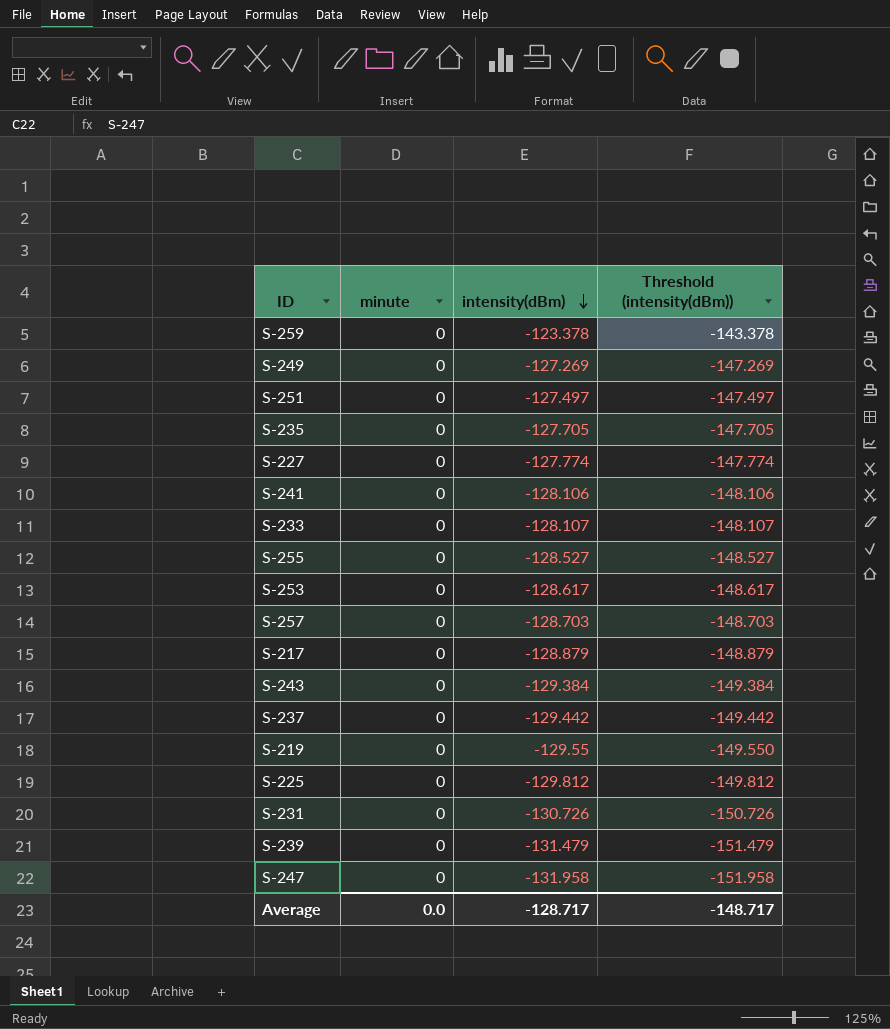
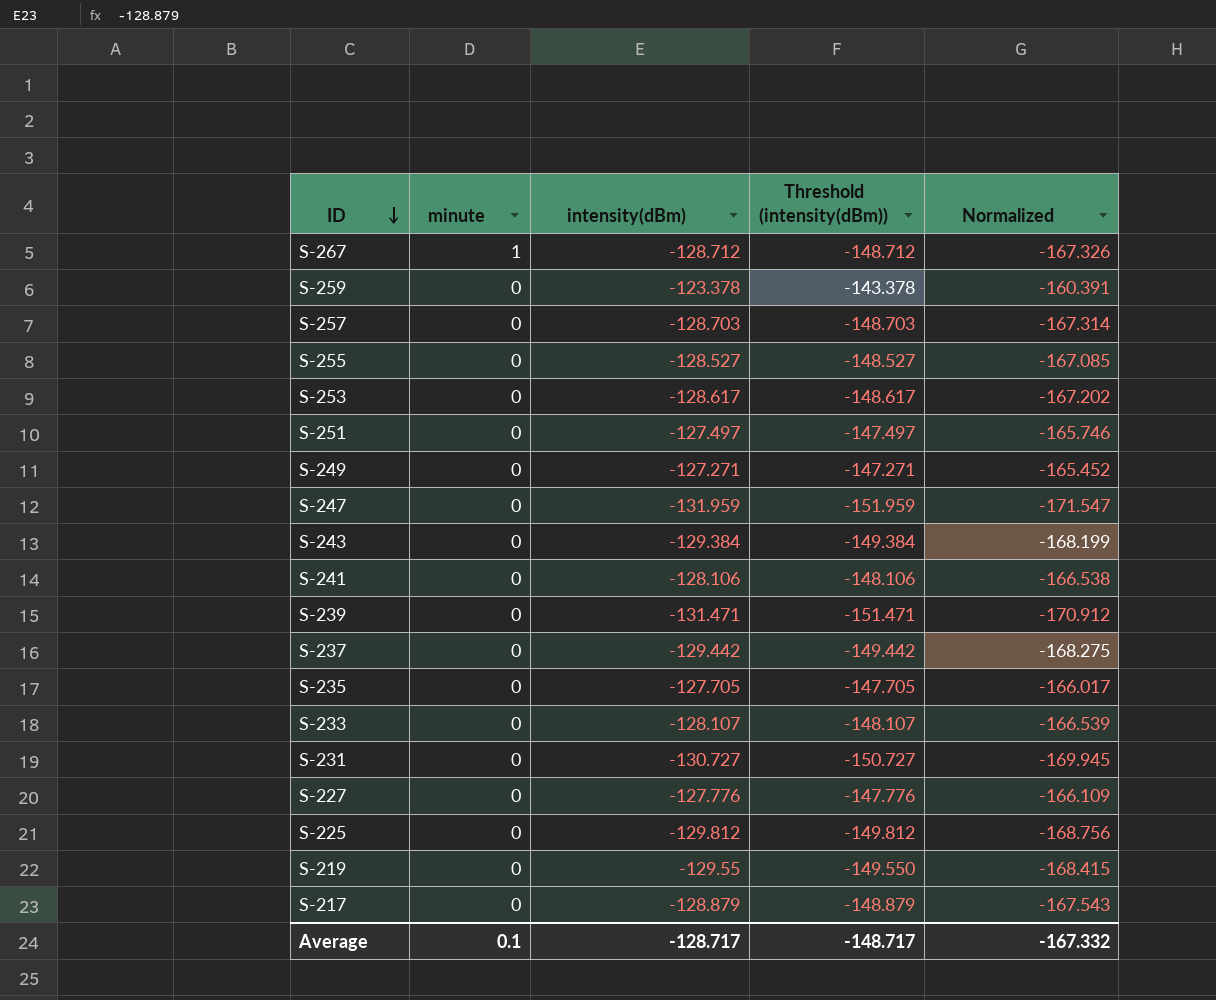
row order: intensity(dBm) descending -> ID descending
column Normalized | formula: none -> [intensity(dBm)] * 1.3
row S-267: none -> 1 | -128.712 | -148.712 | -167.326
S-249 | intensity(dBm): -127.269 -> -127.271
S-249 | Threshold (intensity(dBm)): -147.269 -> -147.271
S-247 | intensity(dBm): -131.958 -> -131.959
S-247 | Threshold (intensity(dBm)): -151.958 -> -151.959
S-239 | intensity(dBm): -131.479 -> -131.471
S-239 | Threshold (intensity(dBm)): -151.479 -> -151.471
S-231 | intensity(dBm): -130.726 -> -130.727
S-231 | Threshold (intensity(dBm)): -150.726 -> -150.727
S-227 | intensity(dBm): -127.774 -> -127.776
S-227 | Threshold (intensity(dBm)): -147.774 -> -147.776
Average | minute: 0.0 -> 0.1

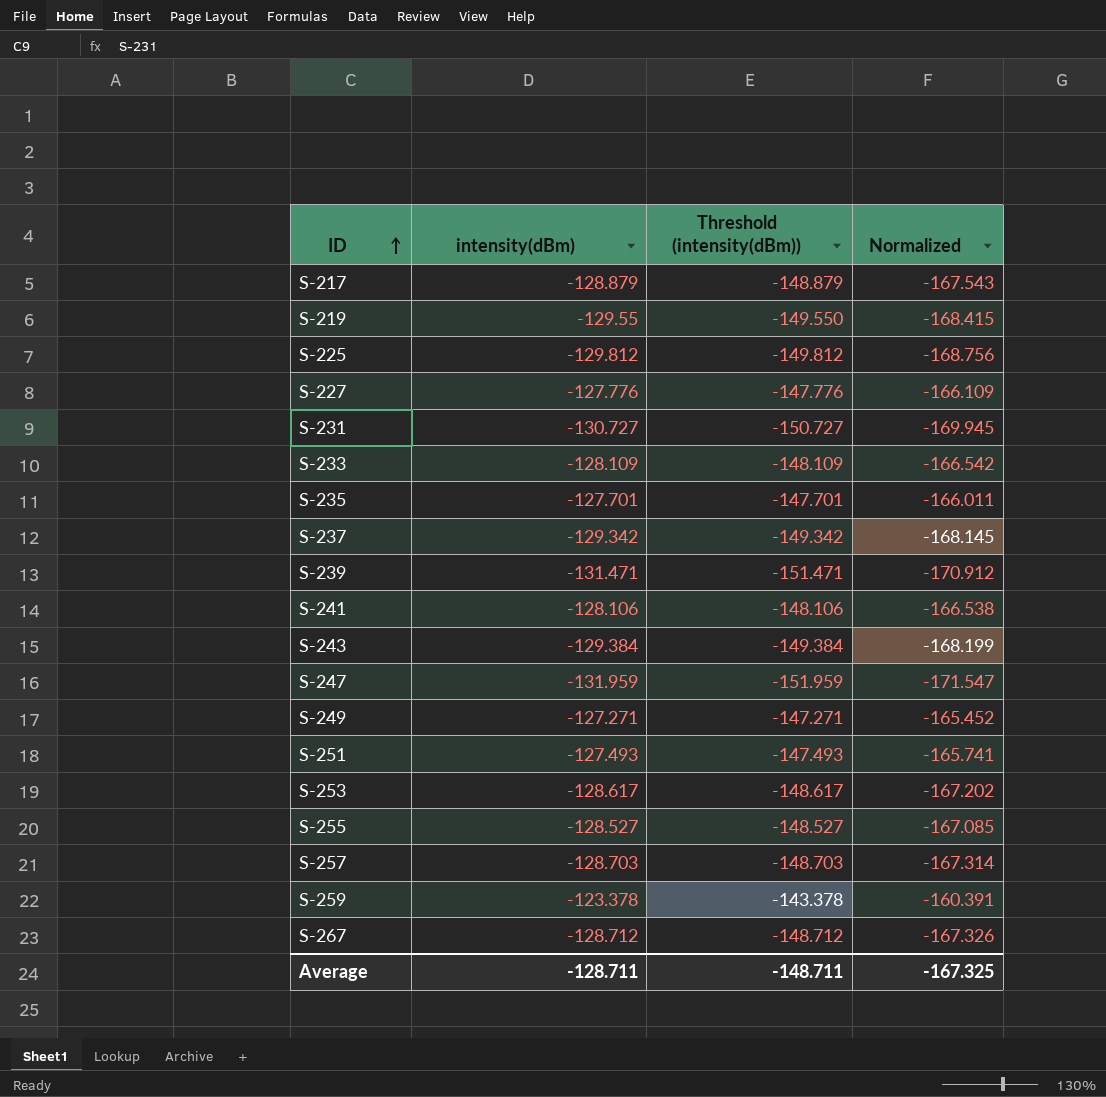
row order: ID descending -> ID ascending
column minute | position: 2 -> none
S-233 | intensity(dBm): -128.107 -> -128.109
S-233 | Threshold (intensity(dBm)): -148.107 -> -148.109
S-233 | Normalized: -166.539 -> -166.542
S-235 | intensity(dBm): -127.705 -> -127.701
S-235 | Threshold (intensity(dBm)): -147.705 -> -147.701
S-235 | Normalized: -166.017 -> -166.011
S-237 | intensity(dBm): -129.442 -> -129.342
S-237 | Threshold (intensity(dBm)): -149.442 -> -149.342
S-237 | Normalized: -168.275 -> -168.145
S-251 | intensity(dBm): -127.497 -> -127.493
S-251 | Threshold (intensity(dBm)): -147.497 -> -147.493
S-251 | Normalized: -165.746 -> -165.741
Average | intensity(dBm): -128.717 -> -128.711
Average | Threshold (intensity(dBm)): -148.717 -> -148.711
Average | Normalized: -167.332 -> -167.325

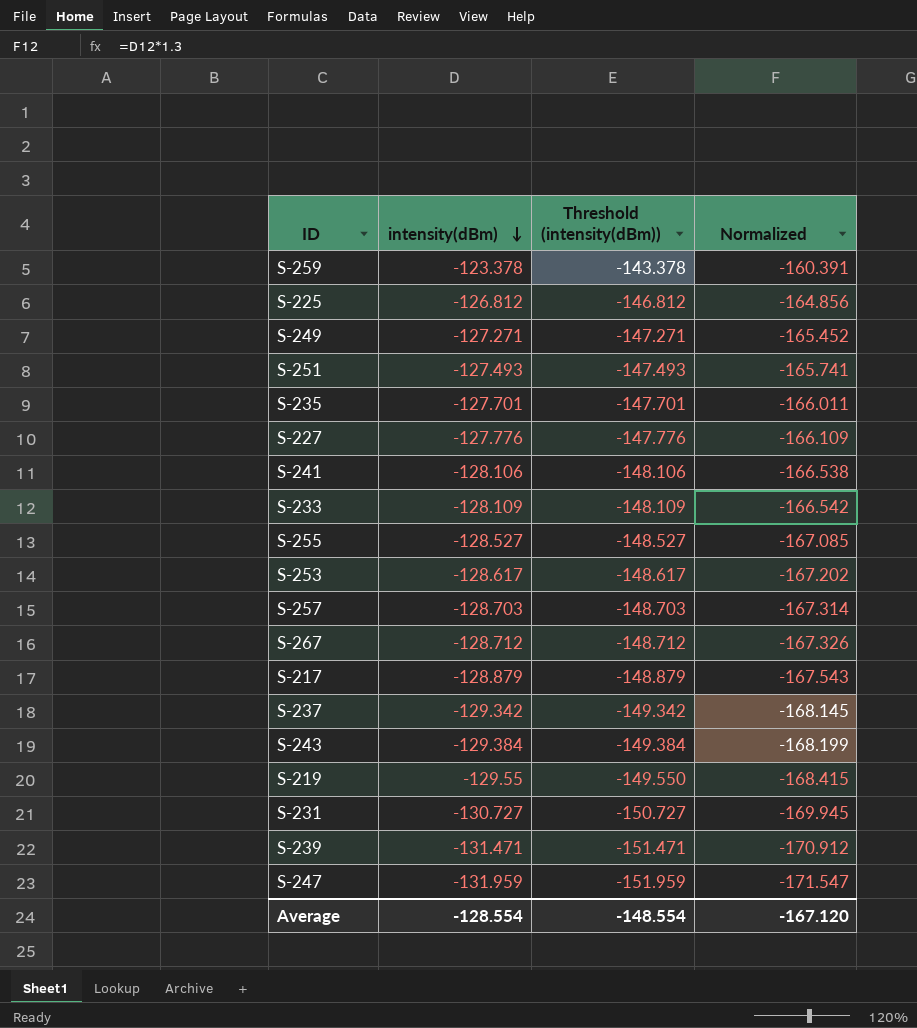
row order: ID ascending -> intensity(dBm) descending
S-225 | intensity(dBm): -129.812 -> -126.812
S-225 | Threshold (intensity(dBm)): -149.812 -> -146.812
S-225 | Normalized: -168.756 -> -164.856
Average | intensity(dBm): -128.711 -> -128.554
Average | Threshold (intensity(dBm)): -148.711 -> -148.554
Average | Normalized: -167.325 -> -167.120

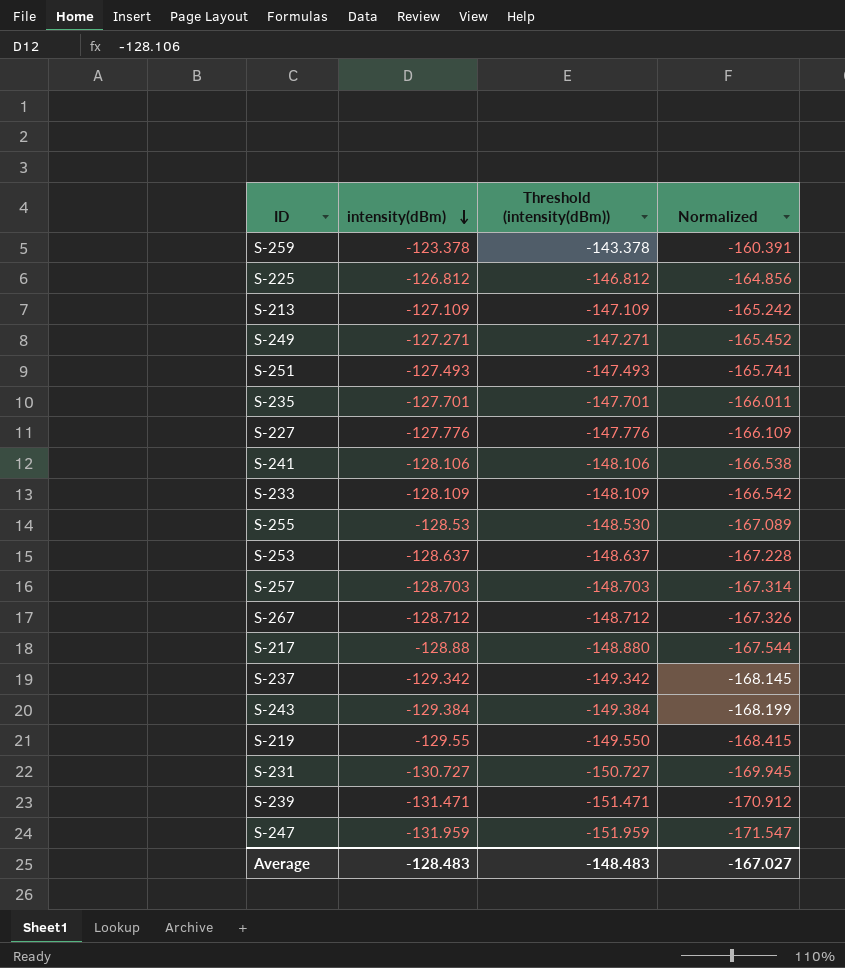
row S-213: none -> -127.109 | -147.109 | -165.242
S-255 | intensity(dBm): -128.527 -> -128.53
S-255 | Threshold (intensity(dBm)): -148.527 -> -148.530
S-255 | Normalized: -167.085 -> -167.089
S-253 | intensity(dBm): -128.617 -> -128.637
S-253 | Threshold (intensity(dBm)): -148.617 -> -148.637
S-253 | Normalized: -167.202 -> -167.228
S-217 | intensity(dBm): -128.879 -> -128.88
S-217 | Threshold (intensity(dBm)): -148.879 -> -148.880
S-217 | Normalized: -167.543 -> -167.544
Average | intensity(dBm): -128.554 -> -128.483
Average | Threshold (intensity(dBm)): -148.554 -> -148.483
Average | Normalized: -167.120 -> -167.027

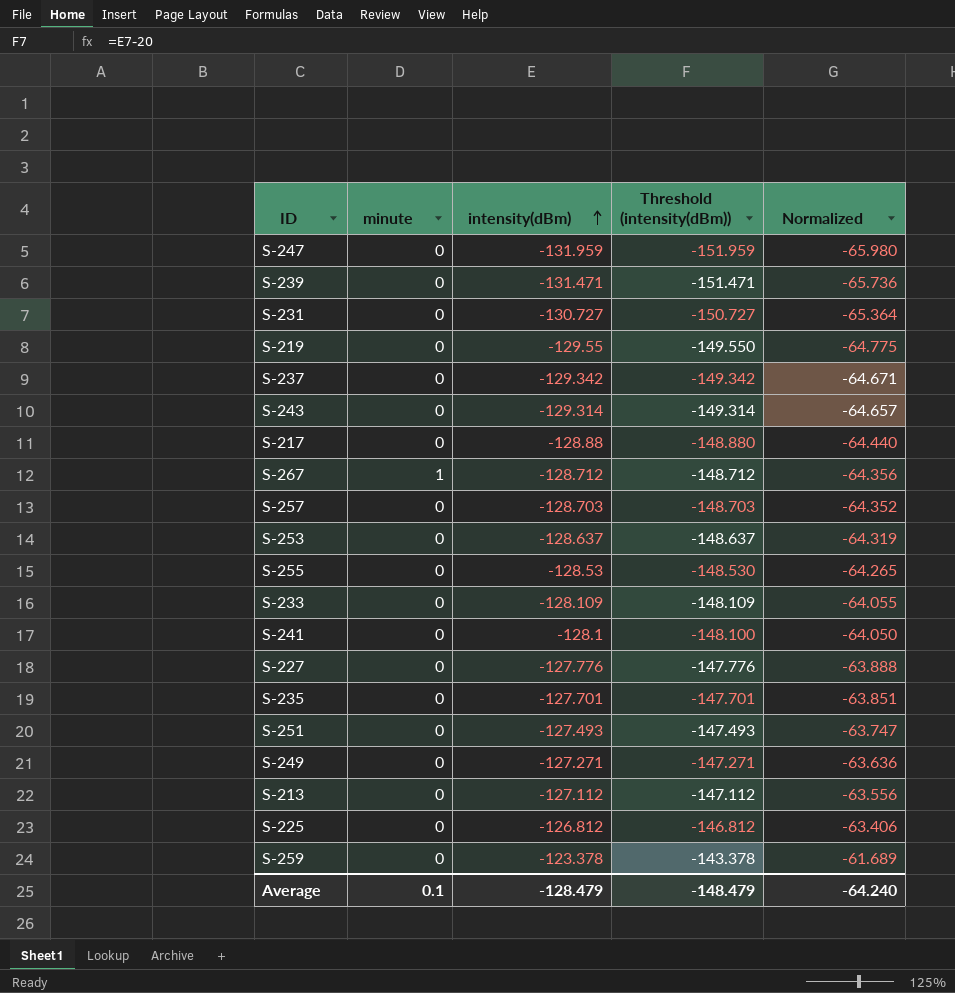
row order: intensity(dBm) descending -> intensity(dBm) ascending
column minute | position: none -> 2
column Normalized | formula: [intensity(dBm)] * 1.3 -> [intensity(dBm)] * 0.5
S-243 | intensity(dBm): -129.384 -> -129.314
S-243 | Threshold (intensity(dBm)): -149.384 -> -149.314
S-241 | intensity(dBm): -128.106 -> -128.1
S-241 | Threshold (intensity(dBm)): -148.106 -> -148.100
S-213 | intensity(dBm): -127.109 -> -127.112
S-213 | Threshold (intensity(dBm)): -147.109 -> -147.112
Average | intensity(dBm): -128.483 -> -128.479
Average | Threshold (intensity(dBm)): -148.483 -> -148.479
Average | Normalized: -167.027 -> -64.240

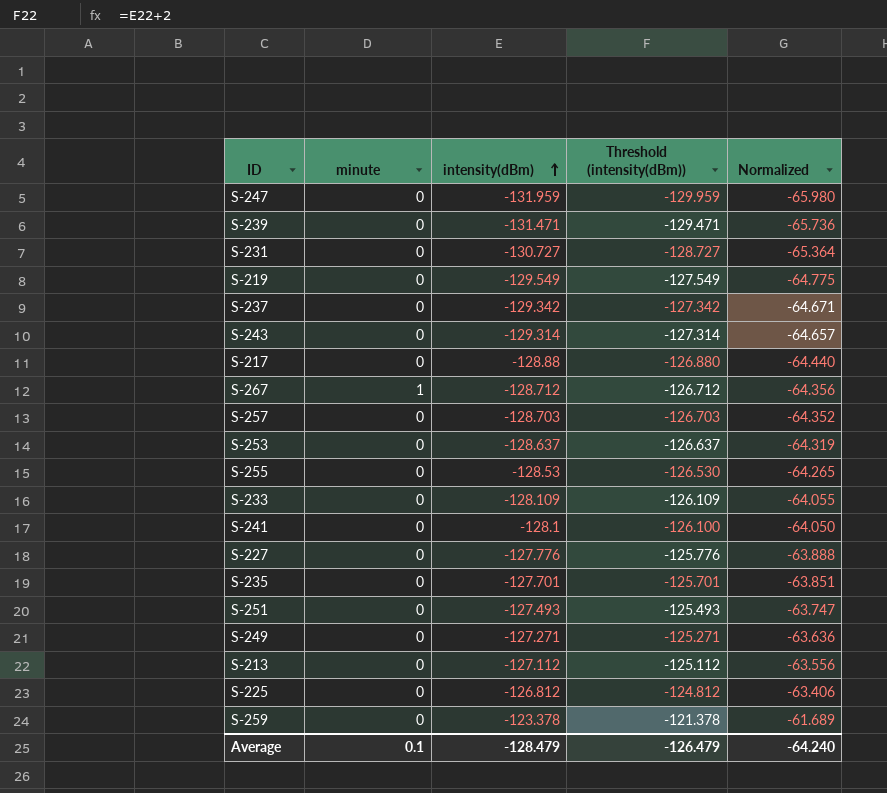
column Threshold (intensity(dBm)) | formula: [intensity(dBm)] - 20 -> [intensity(dBm)] + 2
S-219 | intensity(dBm): -129.55 -> -129.549
Average | Threshold (intensity(dBm)): -148.479 -> -126.479

